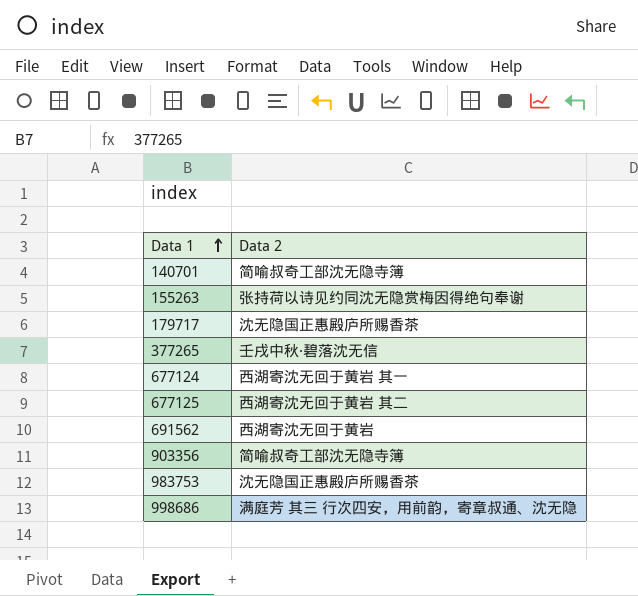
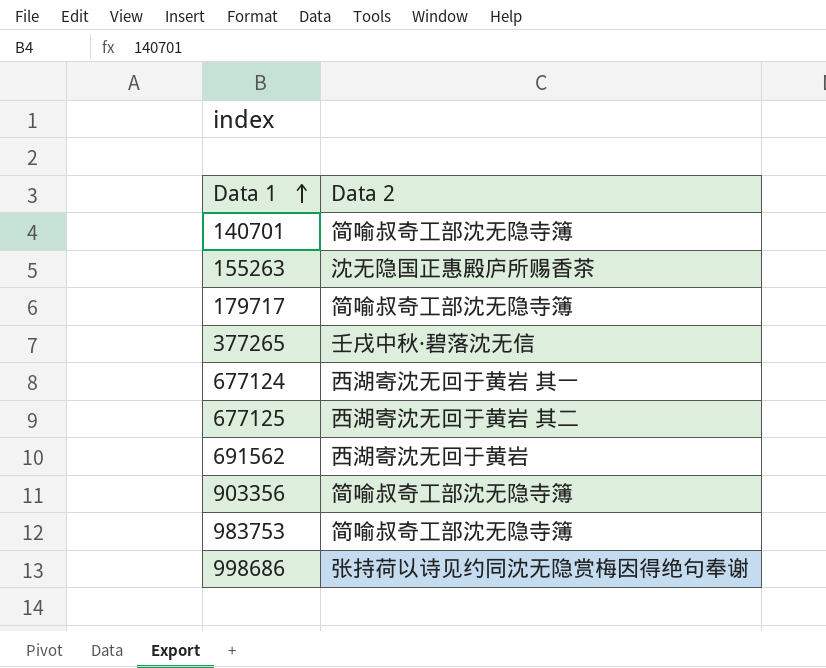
155263 | Data 2: 张持荷以诗见约同沈无隐赏梅因得绝句奉谢 -> 沈无隐国正惠殿庐所赐香茶
179717 | Data 2: 沈无隐国正惠殿庐所赐香茶 -> 简喻叔奇工部沈无隐寺簿
983753 | Data 2: 沈无隐国正惠殿庐所赐香茶 -> 简喻叔奇工部沈无隐寺簿
998686 | Data 2: 满庭芳 其三 行次四安，用前韵，寄章叔通、沈无隐 -> 张持荷以诗见约同沈无隐赏梅因得绝句奉谢

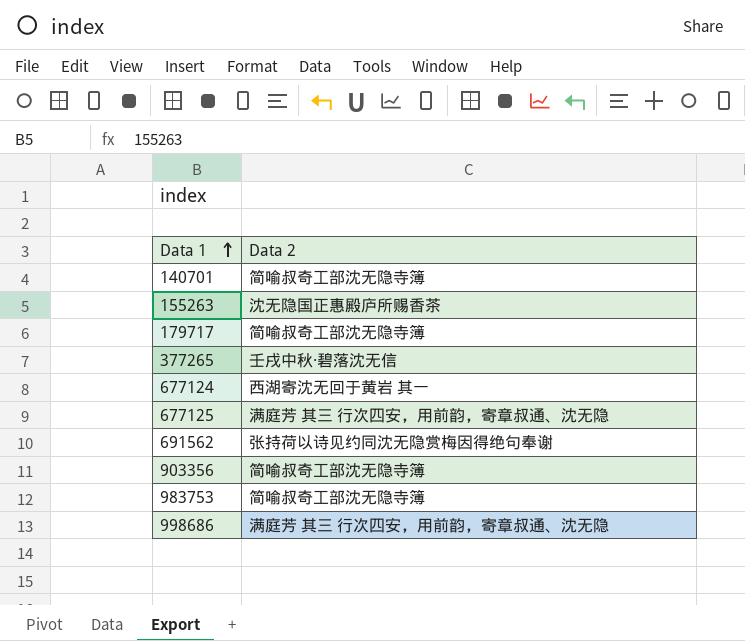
677125 | Data 2: 西湖寄沈无回于黄岩 其二 -> 满庭芳 其三 行次四安，用前韵，寄章叔通、沈无隐
691562 | Data 2: 西湖寄沈无回于黄岩 -> 张持荷以诗见约同沈无隐赏梅因得绝句奉谢
998686 | Data 2: 张持荷以诗见约同沈无隐赏梅因得绝句奉谢 -> 满庭芳 其三 行次四安，用前韵，寄章叔通、沈无隐

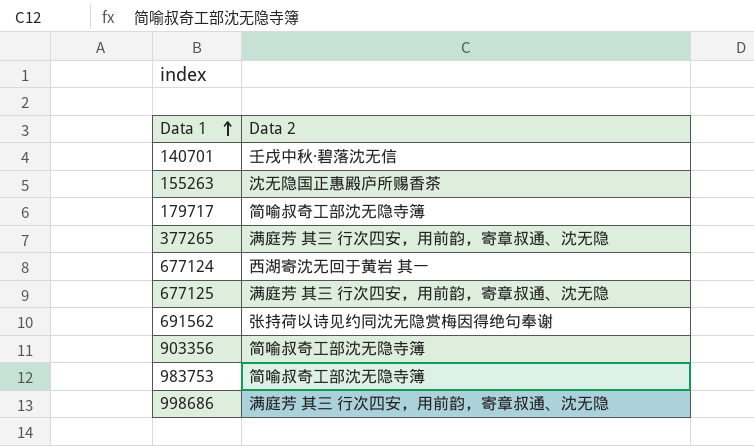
140701 | Data 2: 简喻叔奇工部沈无隐寺簿 -> 壬戌中秋·碧落沈无信
377265 | Data 2: 壬戌中秋·碧落沈无信 -> 满庭芳 其三 行次四安，用前韵，寄章叔通、沈无隐

